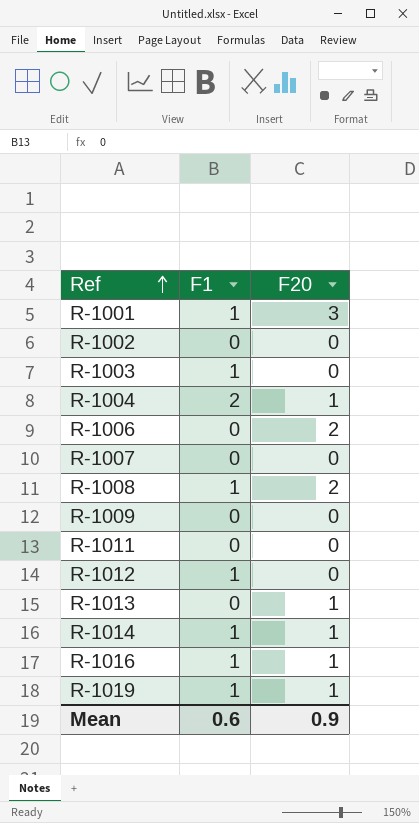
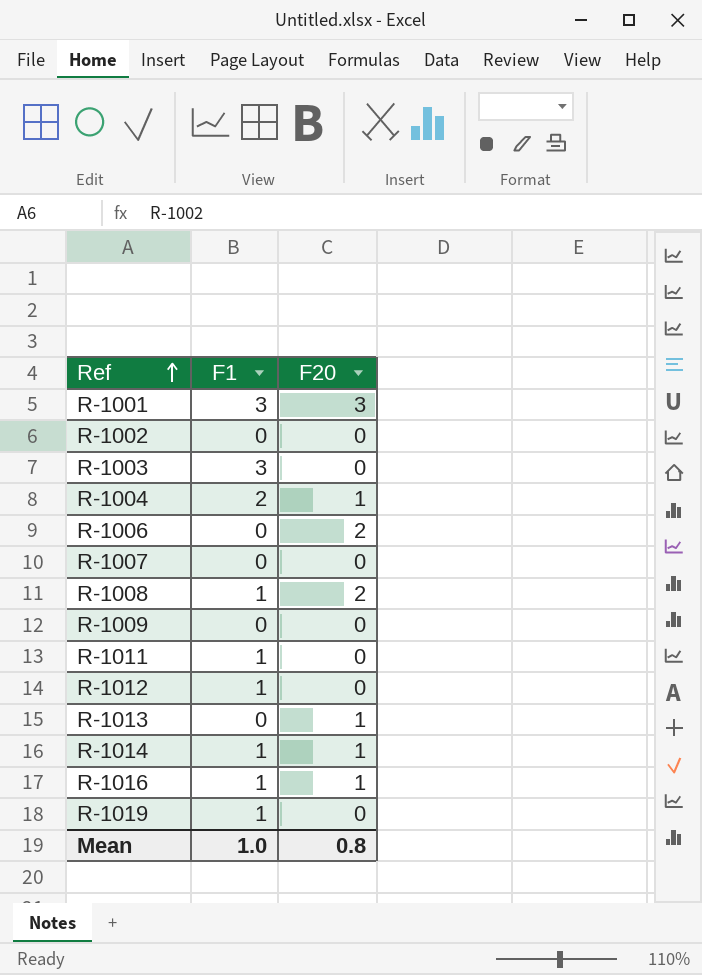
R-1001 | F1: 1 -> 3
R-1003 | F1: 1 -> 3
R-1011 | F1: 0 -> 1
R-1019 | F20: 1 -> 0
Mean | F1: 0.6 -> 1.0
Mean | F20: 0.9 -> 0.8

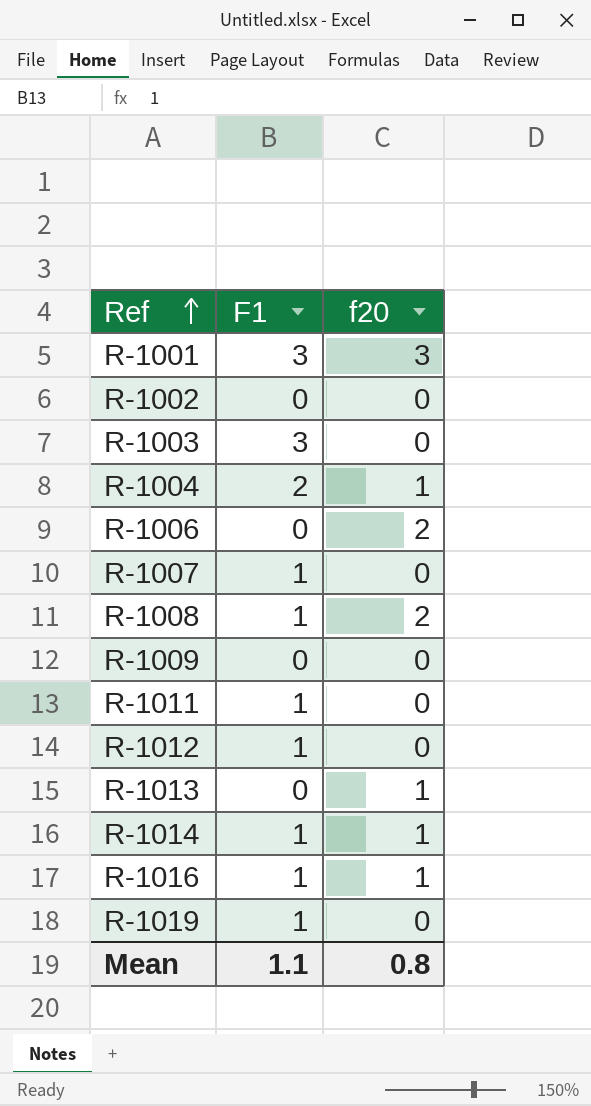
column name: F20 -> f20
R-1007 | F1: 0 -> 1
Mean | F1: 1.0 -> 1.1

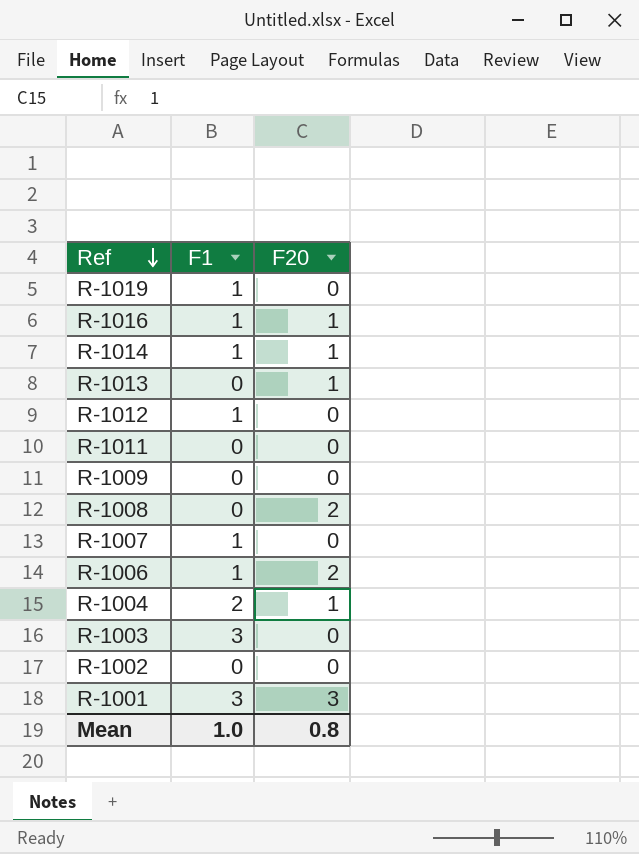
row order: Ref ascending -> Ref descending
column name: f20 -> F20
R-1011 | F1: 1 -> 0
R-1008 | F1: 1 -> 0
R-1006 | F1: 0 -> 1
Mean | F1: 1.1 -> 1.0

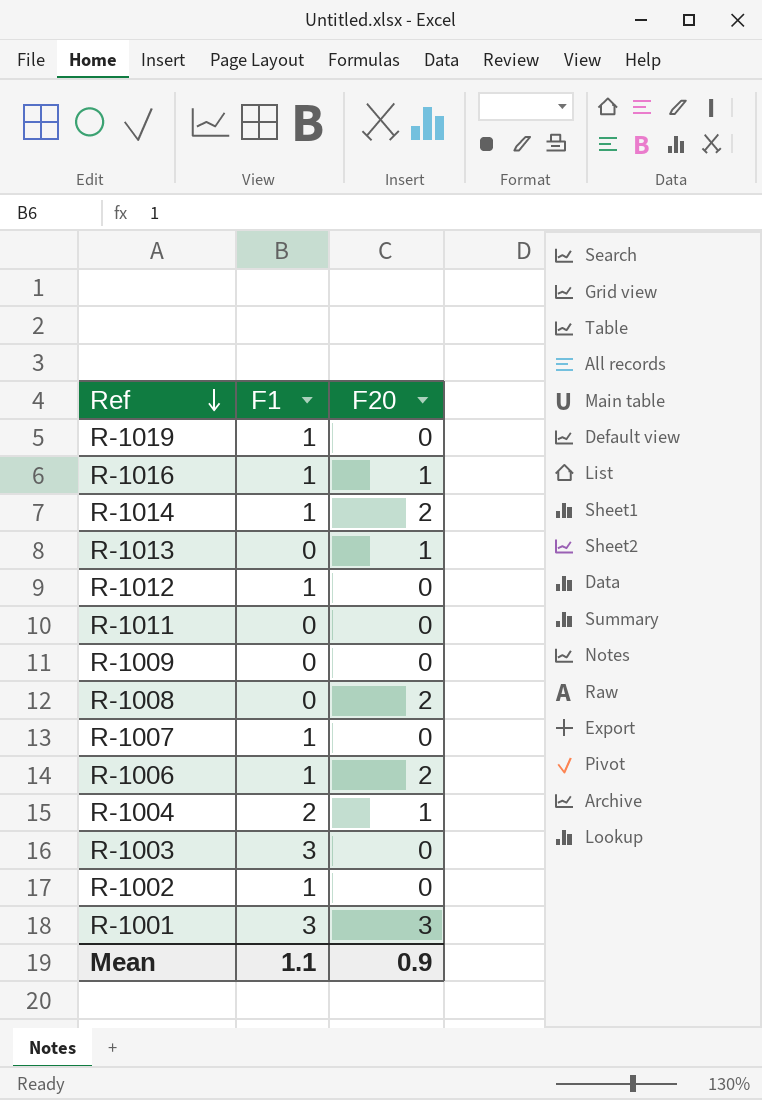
R-1014 | F20: 1 -> 2
R-1002 | F1: 0 -> 1
Mean | F1: 1.0 -> 1.1
Mean | F20: 0.8 -> 0.9

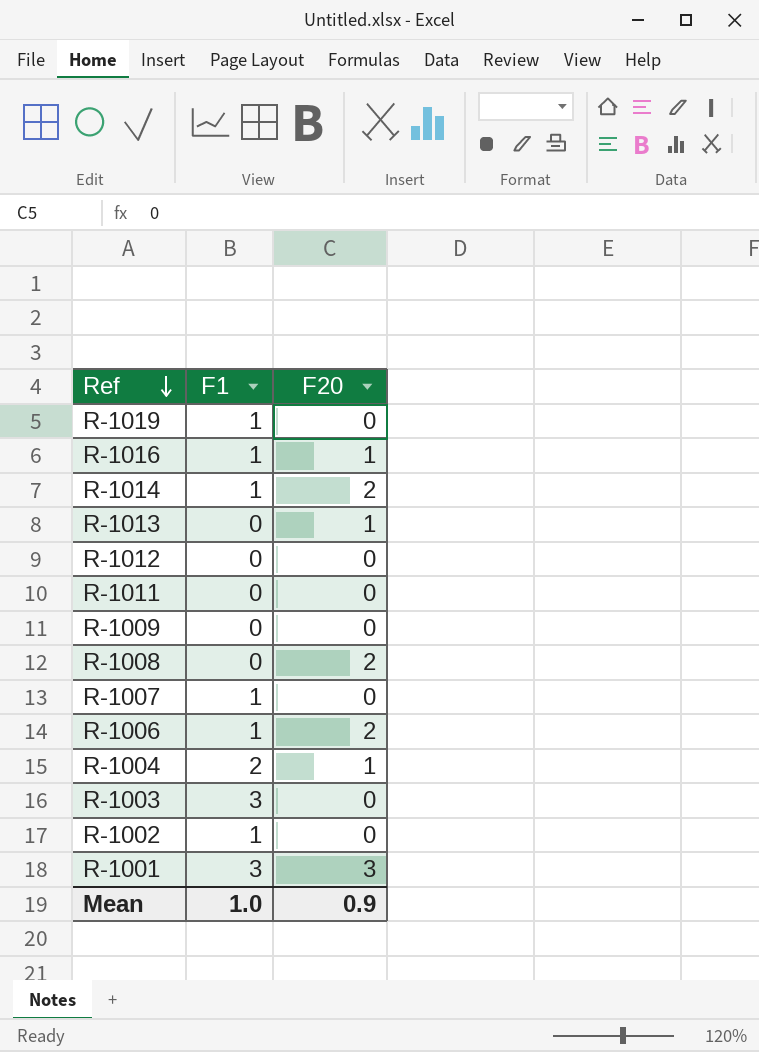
R-1012 | F1: 1 -> 0
Mean | F1: 1.1 -> 1.0

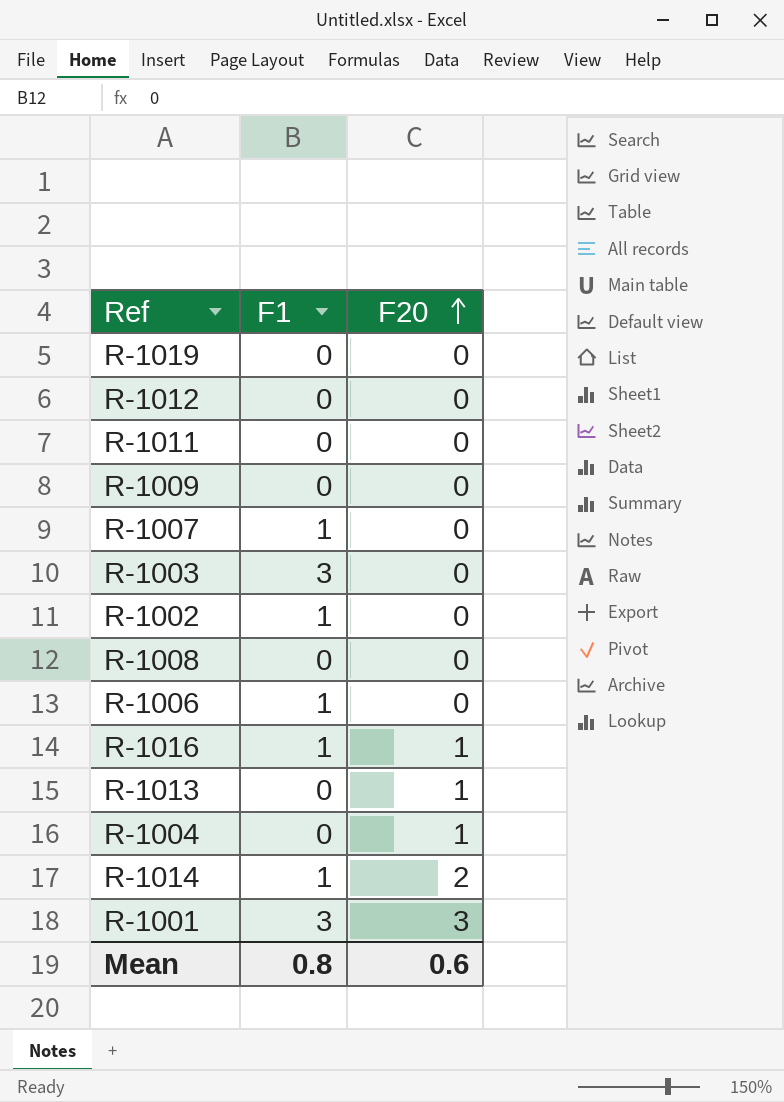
row order: Ref descending -> F20 ascending
R-1019 | F1: 1 -> 0
R-1008 | F20: 2 -> 0
R-1006 | F20: 2 -> 0
R-1004 | F1: 2 -> 0
Mean | F1: 1.0 -> 0.8
Mean | F20: 0.9 -> 0.6

